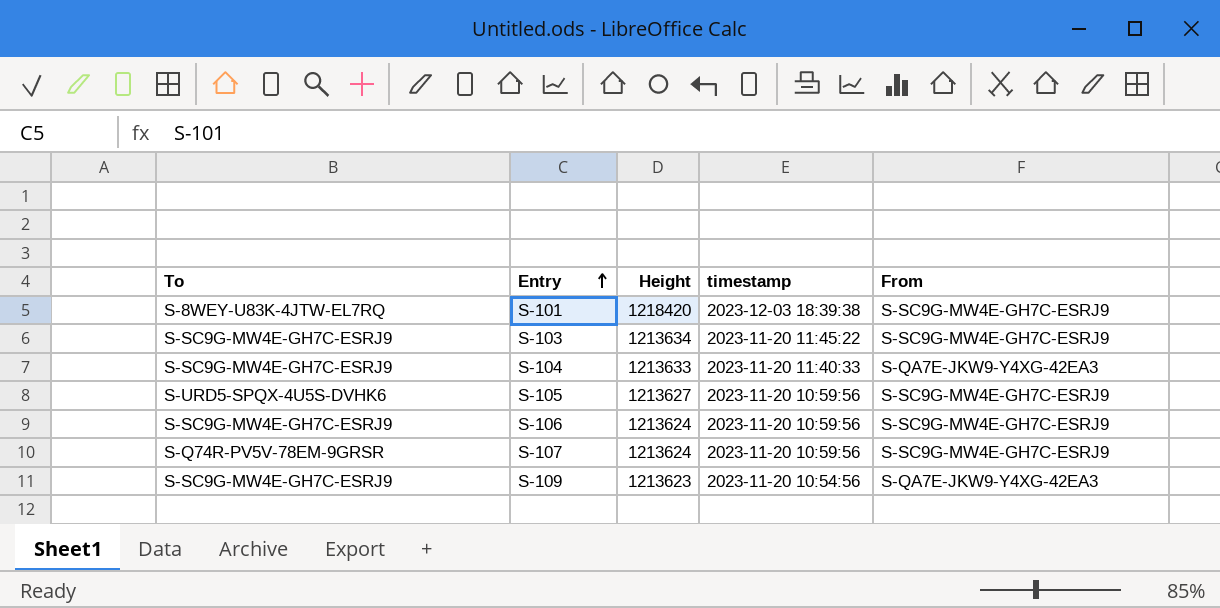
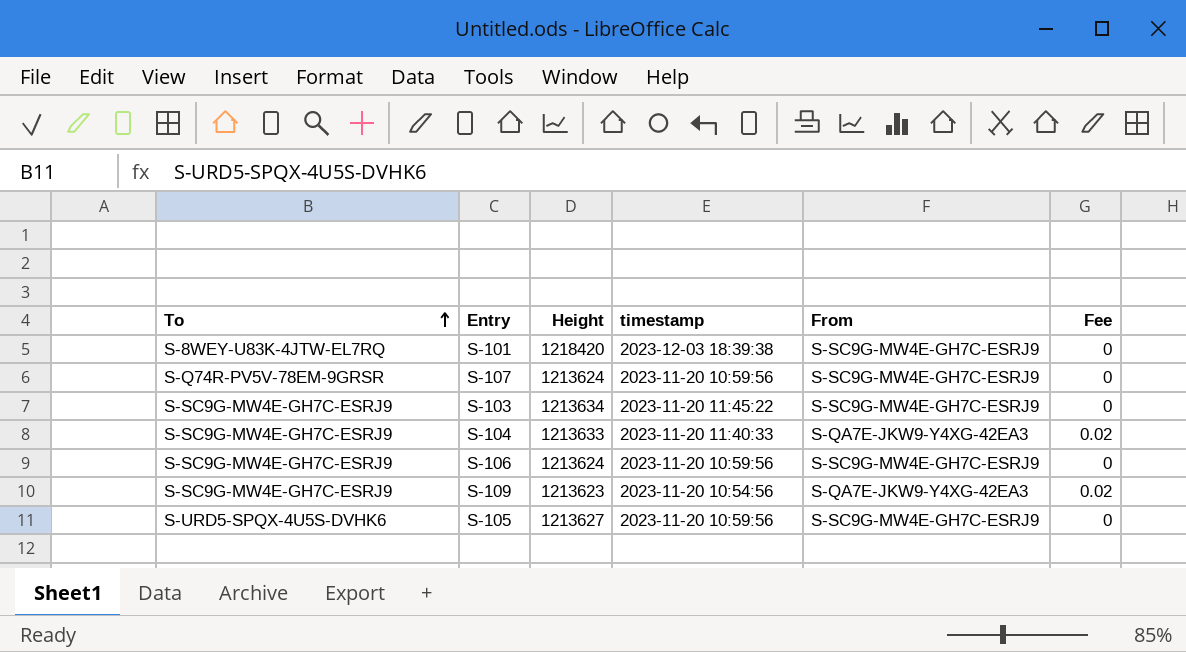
row order: Entry ascending -> To ascending
column Fee | position: none -> 6

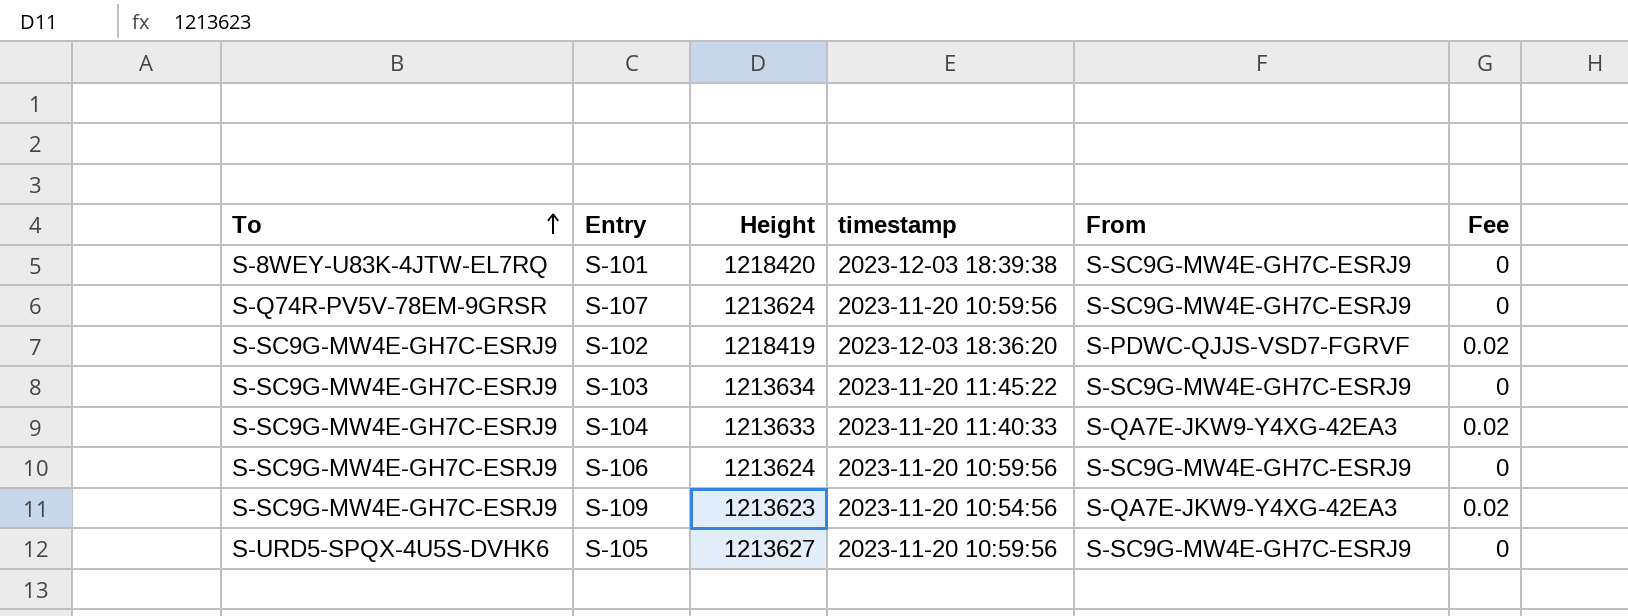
row S-102: none -> S-SC9G-MW4E-GH7C-ESRJ9 | 1218419 | 2023-12-03 18:36:20 | S-PDWC-QJJS-VSD7-FGRVF | 0.02

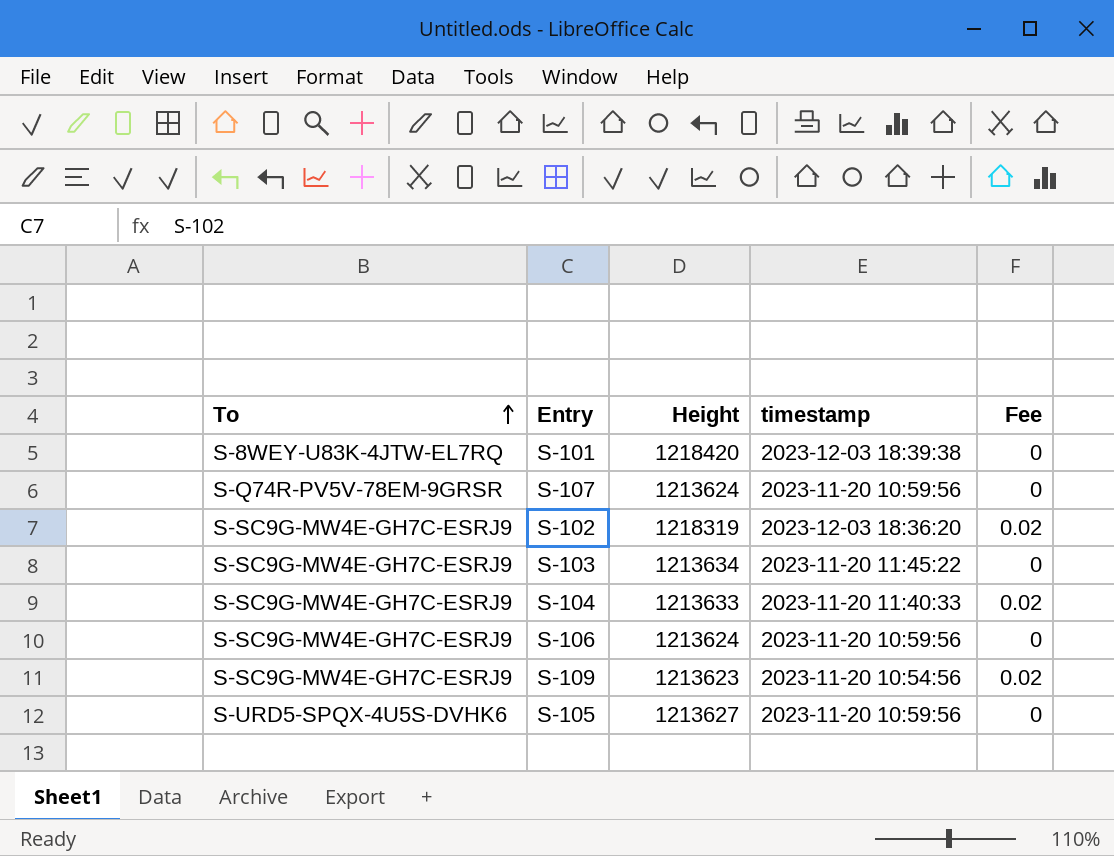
column From | position: 5 -> none
S-102 | Height: 1218419 -> 1218319

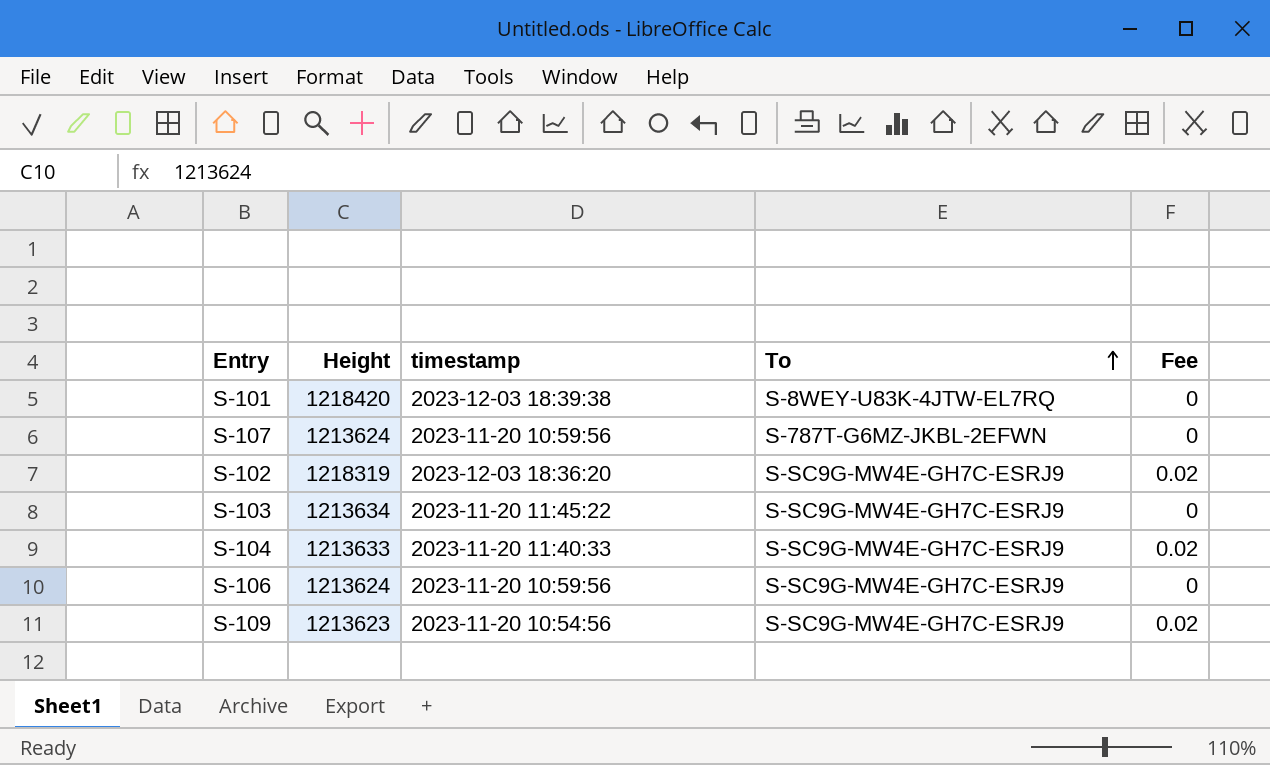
column To | position: 1 -> 4
row S-105: S-URD5-SPQX-4U5S-DVHK6 | 1213627 | 2023-11-20 10:59:56 | 0 -> none
S-107 | To: S-Q74R-PV5V-78EM-9GRSR -> S-787T-G6MZ-JKBL-2EFWN

